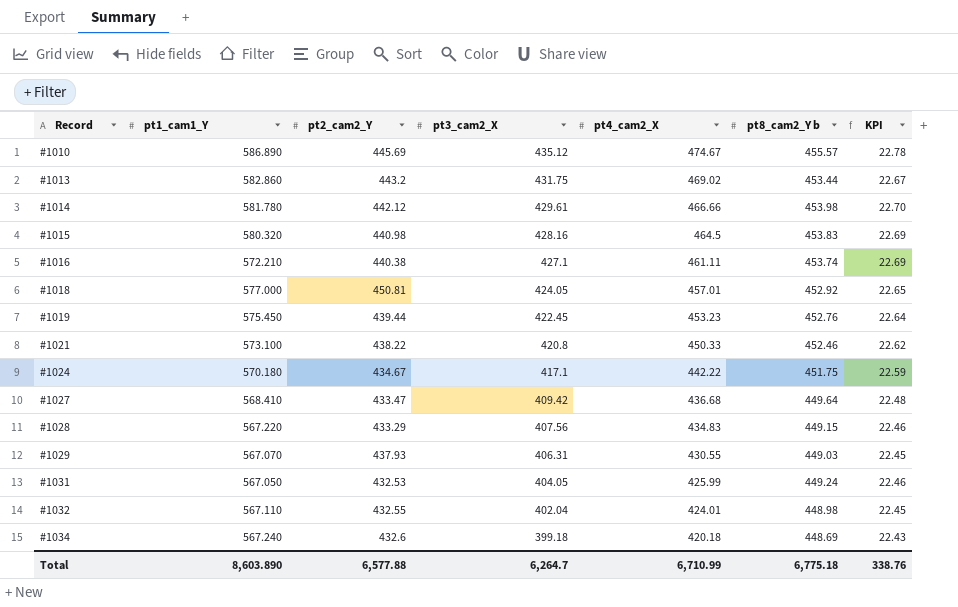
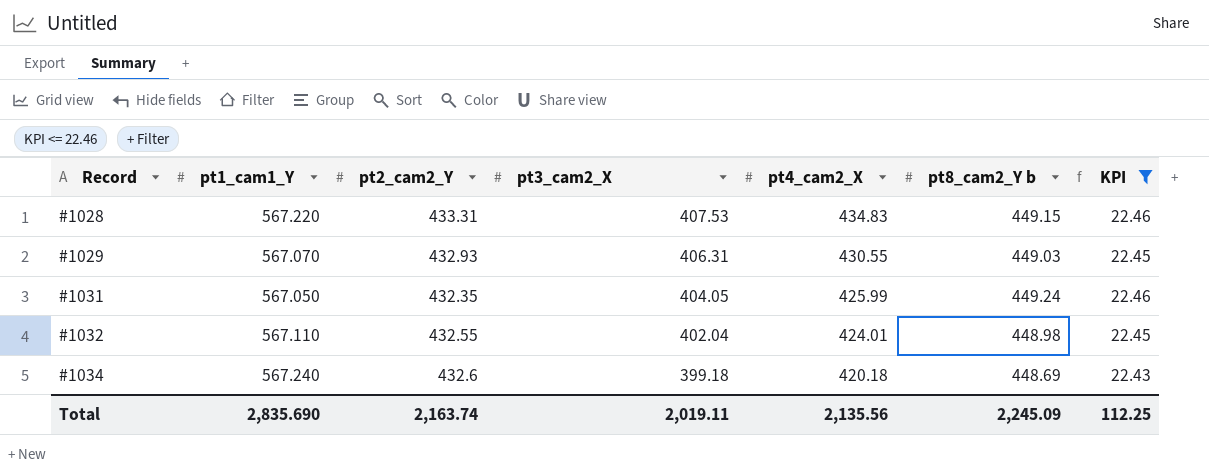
filter: none -> KPI <= 22.46
#1028 | pt2_cam2_Y: 433.29 -> 433.31
#1028 | pt3_cam2_X: 407.56 -> 407.53
#1029 | pt2_cam2_Y: 437.93 -> 432.93
#1031 | pt2_cam2_Y: 432.53 -> 432.35
Total | pt1_cam1_Y: 8,603.890 -> 2,835.690
Total | pt2_cam2_Y: 6,577.88 -> 2,163.74
Total | pt3_cam2_X: 6,264.7 -> 2,019.11
Total | pt4_cam2_X: 6,710.99 -> 2,135.56
Total | pt8_cam2_Y b: 6,775.18 -> 2,245.09
Total | KPI: 338.76 -> 112.25

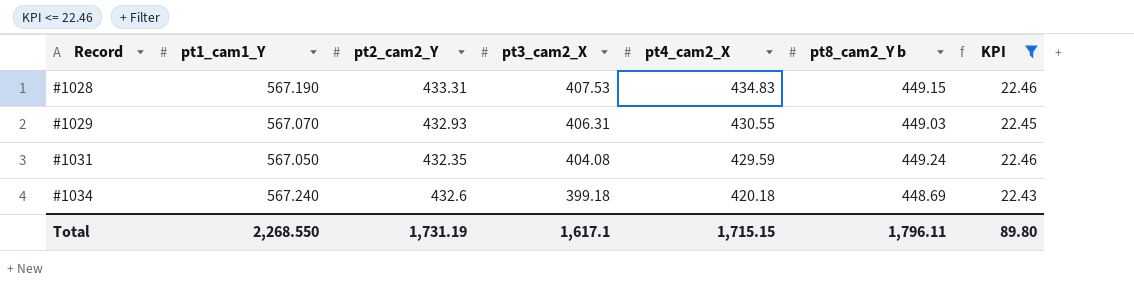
row #1032: 567.110 | 432.55 | 402.04 | 424.01 | 448.98 | 22.45 -> none
#1028 | pt1_cam1_Y: 567.220 -> 567.190
#1031 | pt3_cam2_X: 404.05 -> 404.08
#1031 | pt4_cam2_X: 425.99 -> 429.59
Total | pt1_cam1_Y: 2,835.690 -> 2,268.550
Total | pt2_cam2_Y: 2,163.74 -> 1,731.19
Total | pt3_cam2_X: 2,019.11 -> 1,617.1
Total | pt4_cam2_X: 2,135.56 -> 1,715.15
Total | pt8_cam2_Y b: 2,245.09 -> 1,796.11
Total | KPI: 112.25 -> 89.80

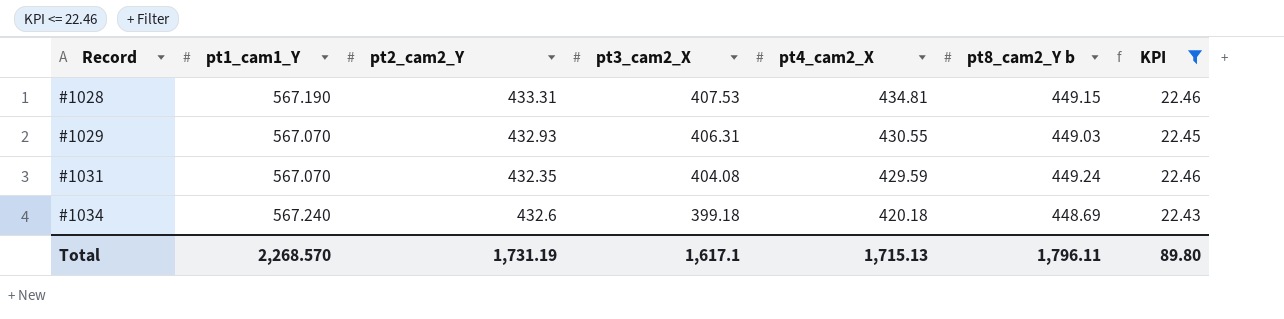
#1028 | pt4_cam2_X: 434.83 -> 434.81
#1031 | pt1_cam1_Y: 567.050 -> 567.070
Total | pt1_cam1_Y: 2,268.550 -> 2,268.570
Total | pt4_cam2_X: 1,715.15 -> 1,715.13

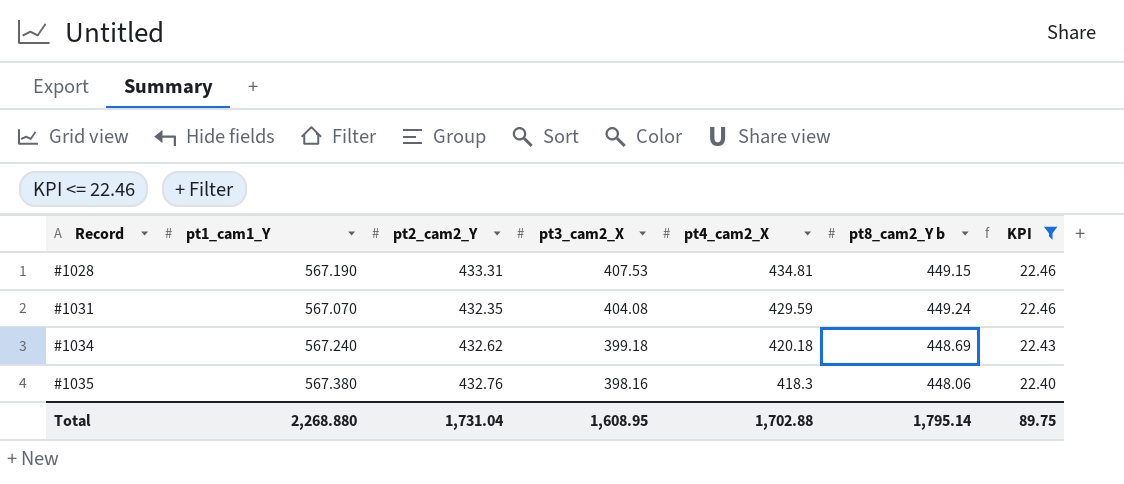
row #1029: 567.070 | 432.93 | 406.31 | 430.55 | 449.03 | 22.45 -> none
#1034 | pt2_cam2_Y: 432.6 -> 432.62
row #1035: none -> 567.380 | 432.76 | 398.16 | 418.3 | 448.06 | 22.40
Total | pt1_cam1_Y: 2,268.570 -> 2,268.880
Total | pt2_cam2_Y: 1,731.19 -> 1,731.04
Total | pt3_cam2_X: 1,617.1 -> 1,608.95
Total | pt4_cam2_X: 1,715.13 -> 1,702.88
Total | pt8_cam2_Y b: 1,796.11 -> 1,795.14
Total | KPI: 89.80 -> 89.75

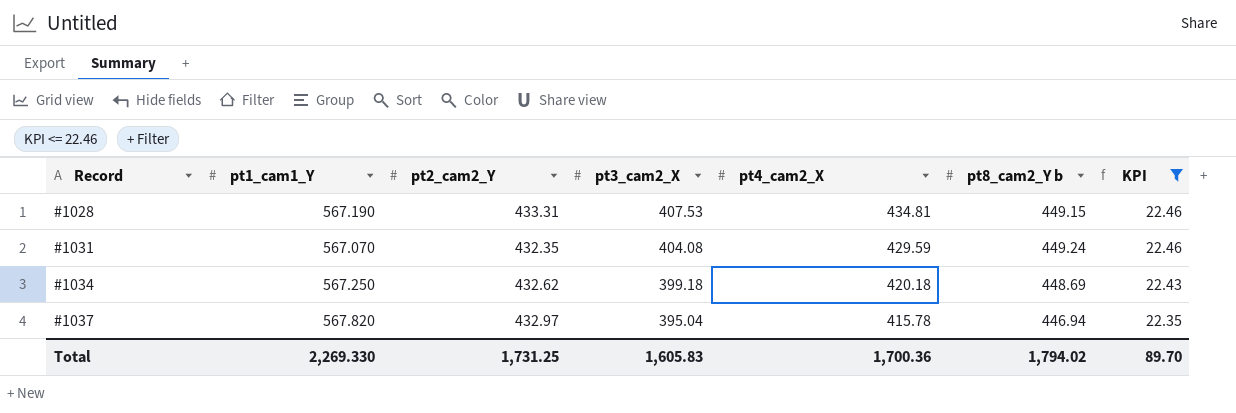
row #1035: 567.380 | 432.76 | 398.16 | 418.3 | 448.06 | 22.40 -> none
#1034 | pt1_cam1_Y: 567.240 -> 567.250
row #1037: none -> 567.820 | 432.97 | 395.04 | 415.78 | 446.94 | 22.35
Total | pt1_cam1_Y: 2,268.880 -> 2,269.330
Total | pt2_cam2_Y: 1,731.04 -> 1,731.25
Total | pt3_cam2_X: 1,608.95 -> 1,605.83
Total | pt4_cam2_X: 1,702.88 -> 1,700.36
Total | pt8_cam2_Y b: 1,795.14 -> 1,794.02
Total | KPI: 89.75 -> 89.70

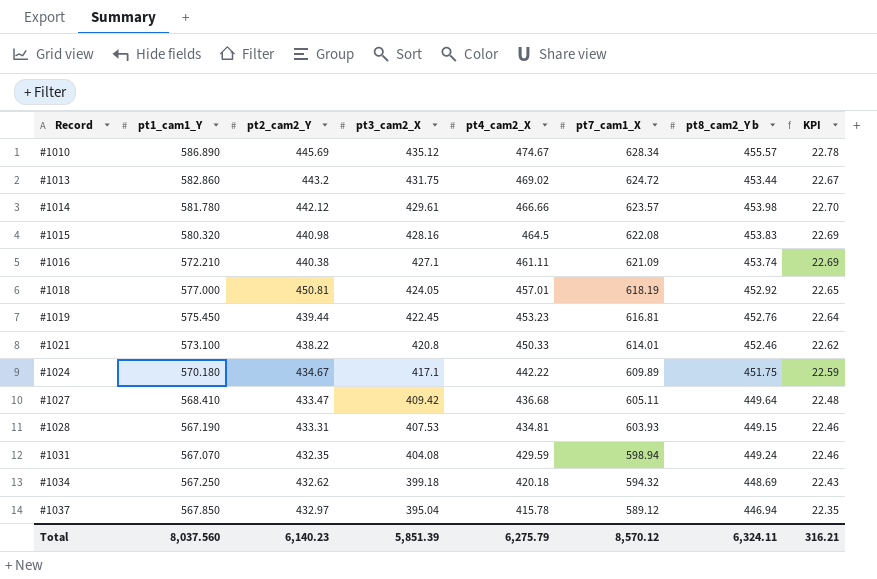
filter: KPI <= 22.46 -> none
column pt7_cam1_X | position: none -> 6
#1037 | pt1_cam1_Y: 567.820 -> 567.850
Total | pt1_cam1_Y: 2,269.330 -> 8,037.560
Total | pt2_cam2_Y: 1,731.25 -> 6,140.23
Total | pt3_cam2_X: 1,605.83 -> 5,851.39
Total | pt4_cam2_X: 1,700.36 -> 6,275.79
Total | pt8_cam2_Y b: 1,794.02 -> 6,324.11
Total | KPI: 89.70 -> 316.21

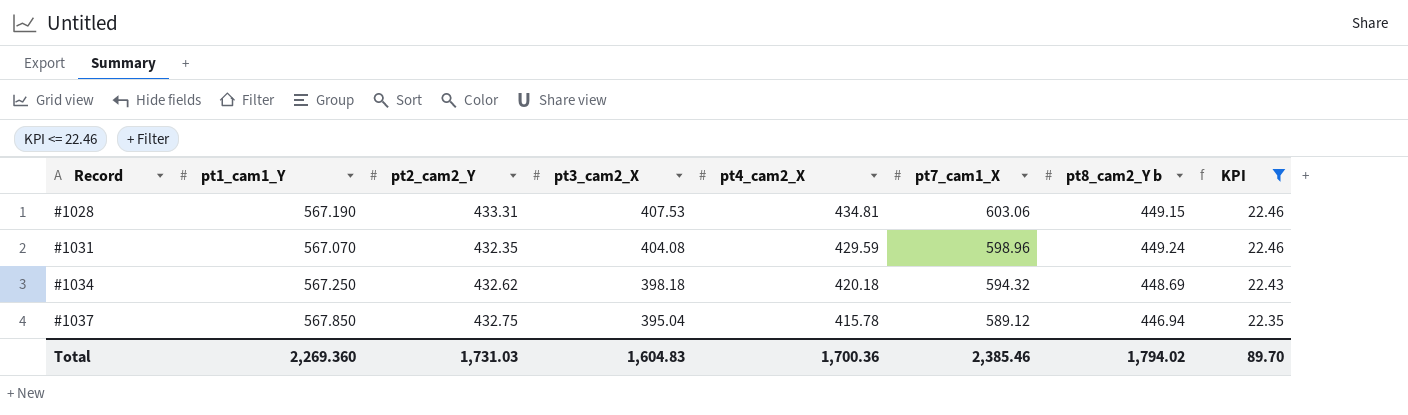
filter: none -> KPI <= 22.46
#1028 | pt7_cam1_X: 603.93 -> 603.06
#1031 | pt7_cam1_X: 598.94 -> 598.96
#1034 | pt3_cam2_X: 399.18 -> 398.18
#1037 | pt2_cam2_Y: 432.97 -> 432.75
Total | pt1_cam1_Y: 8,037.560 -> 2,269.360
Total | pt2_cam2_Y: 6,140.23 -> 1,731.03
Total | pt3_cam2_X: 5,851.39 -> 1,604.83
Total | pt4_cam2_X: 6,275.79 -> 1,700.36
Total | pt7_cam1_X: 8,570.12 -> 2,385.46
Total | pt8_cam2_Y b: 6,324.11 -> 1,794.02
Total | KPI: 316.21 -> 89.70

